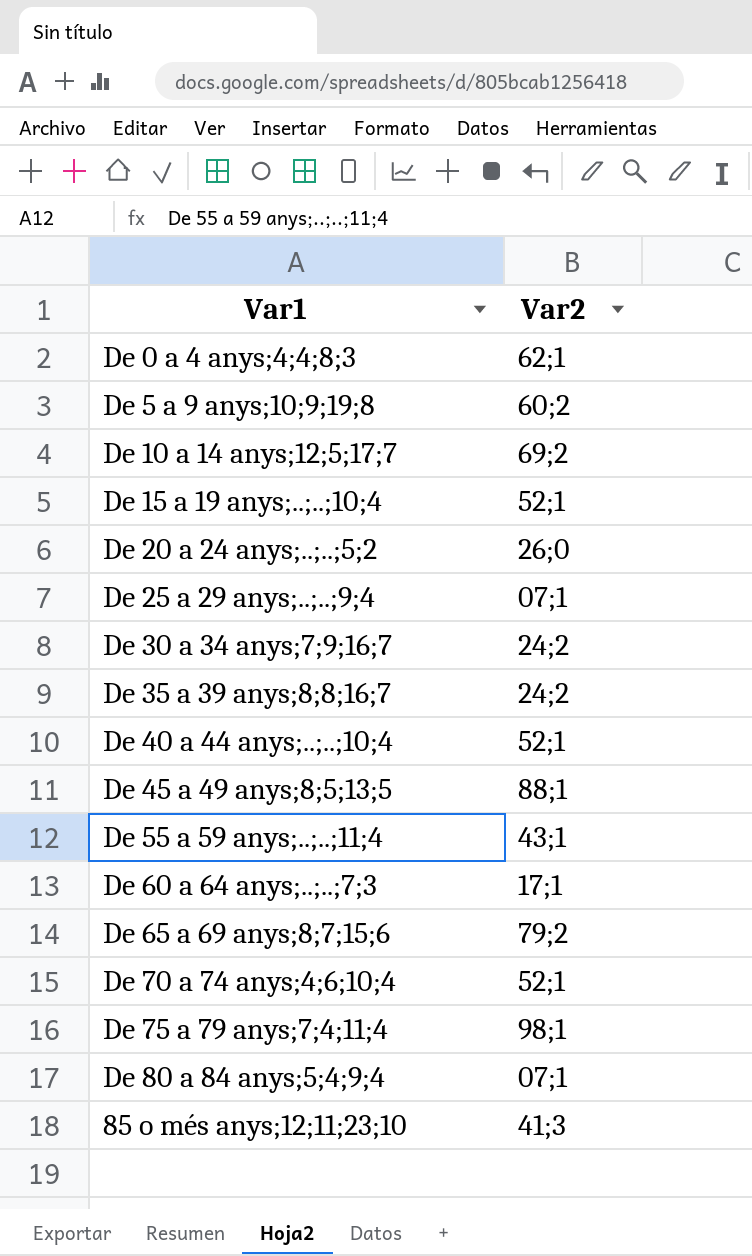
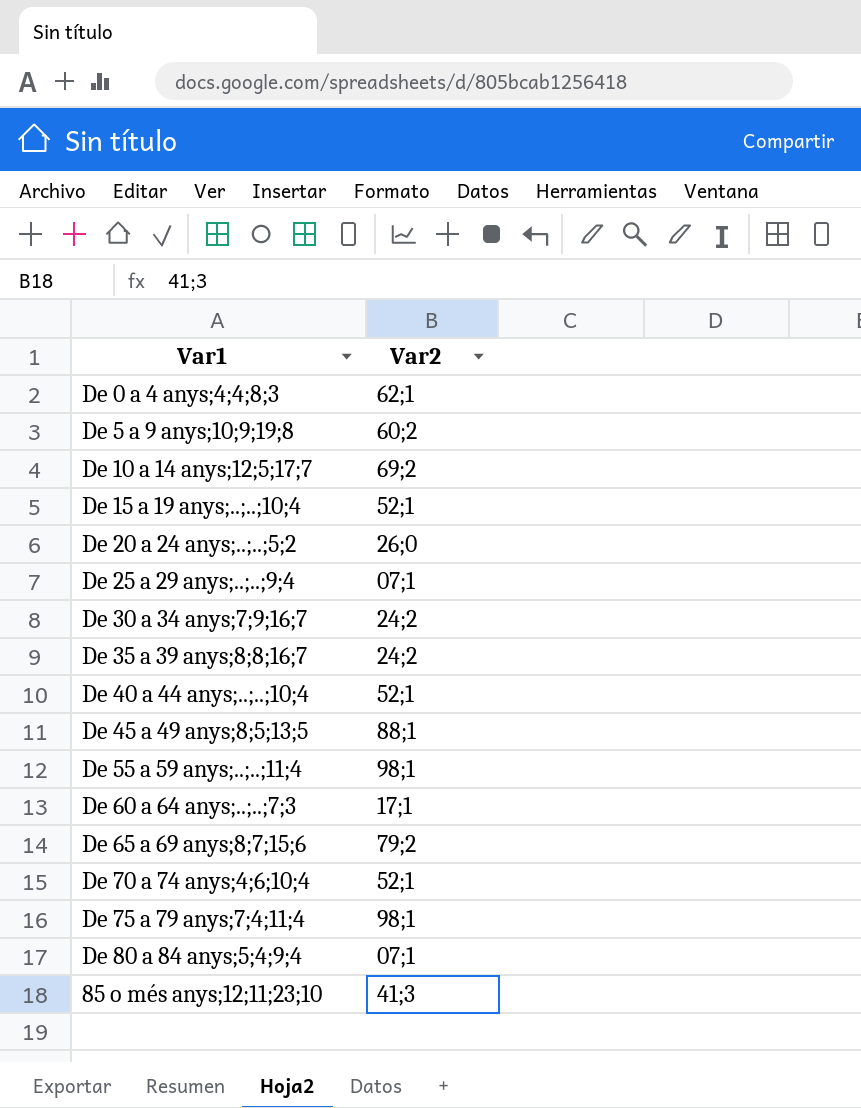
De 55 a 59 anys;..;..;11;4 | Var2: 43;1 -> 98;1

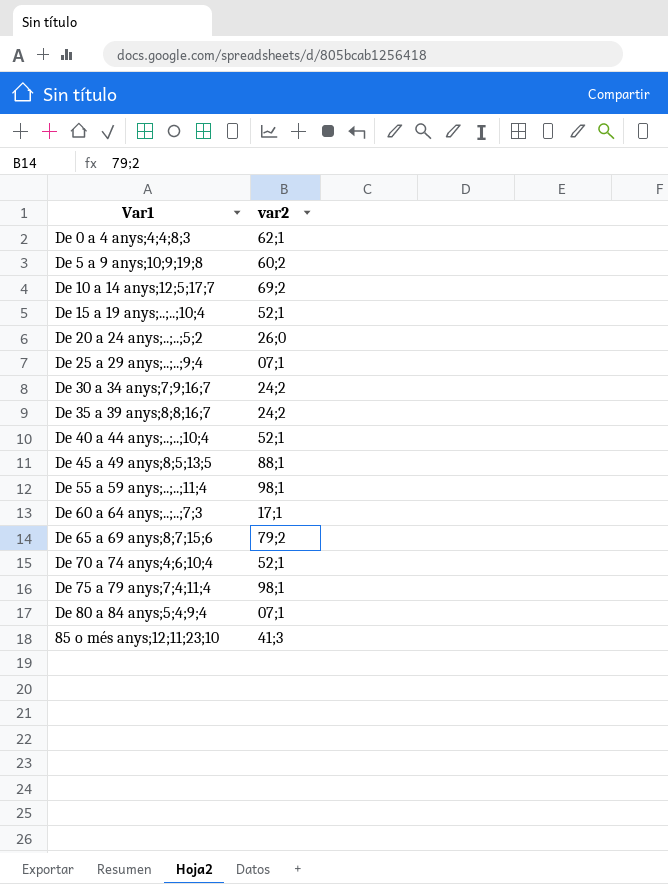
column name: Var2 -> var2

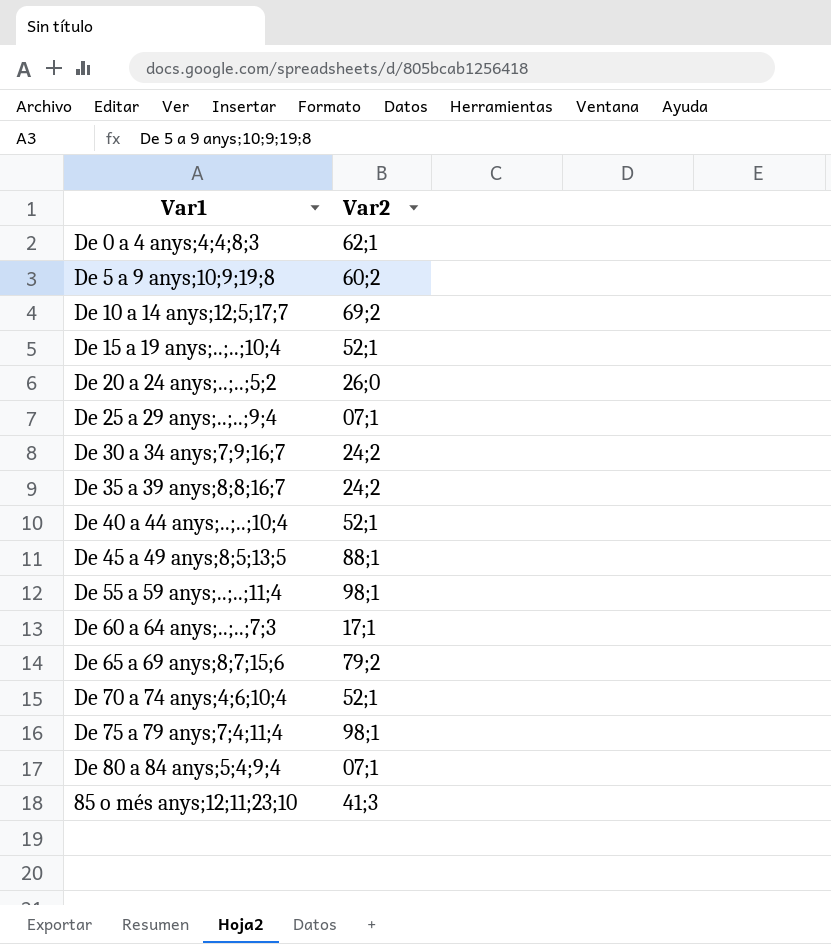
column name: var2 -> Var2

